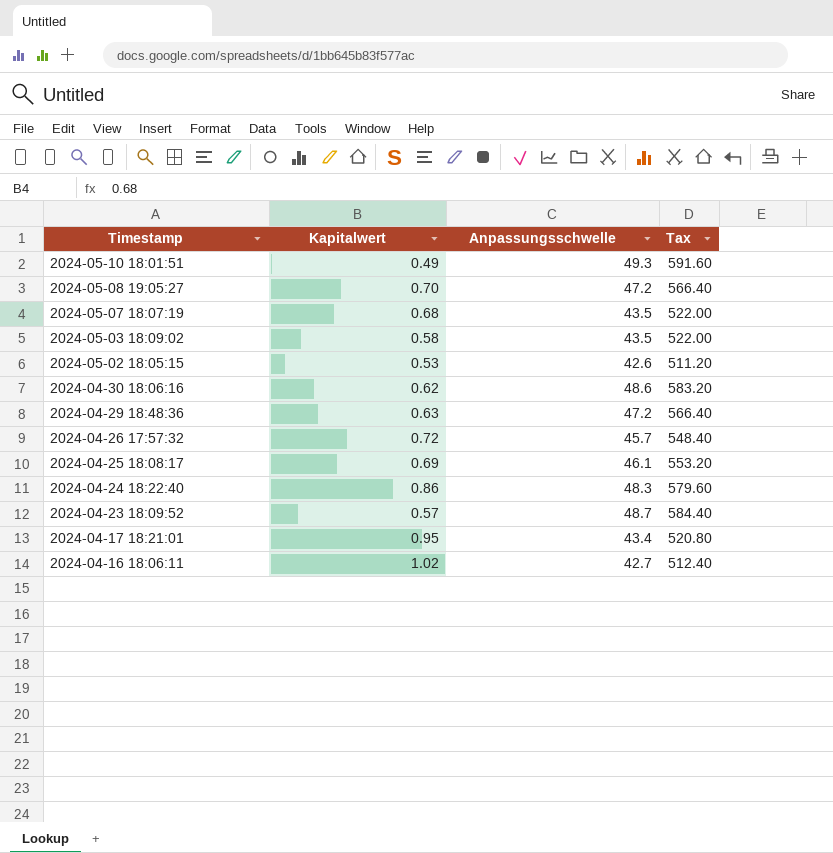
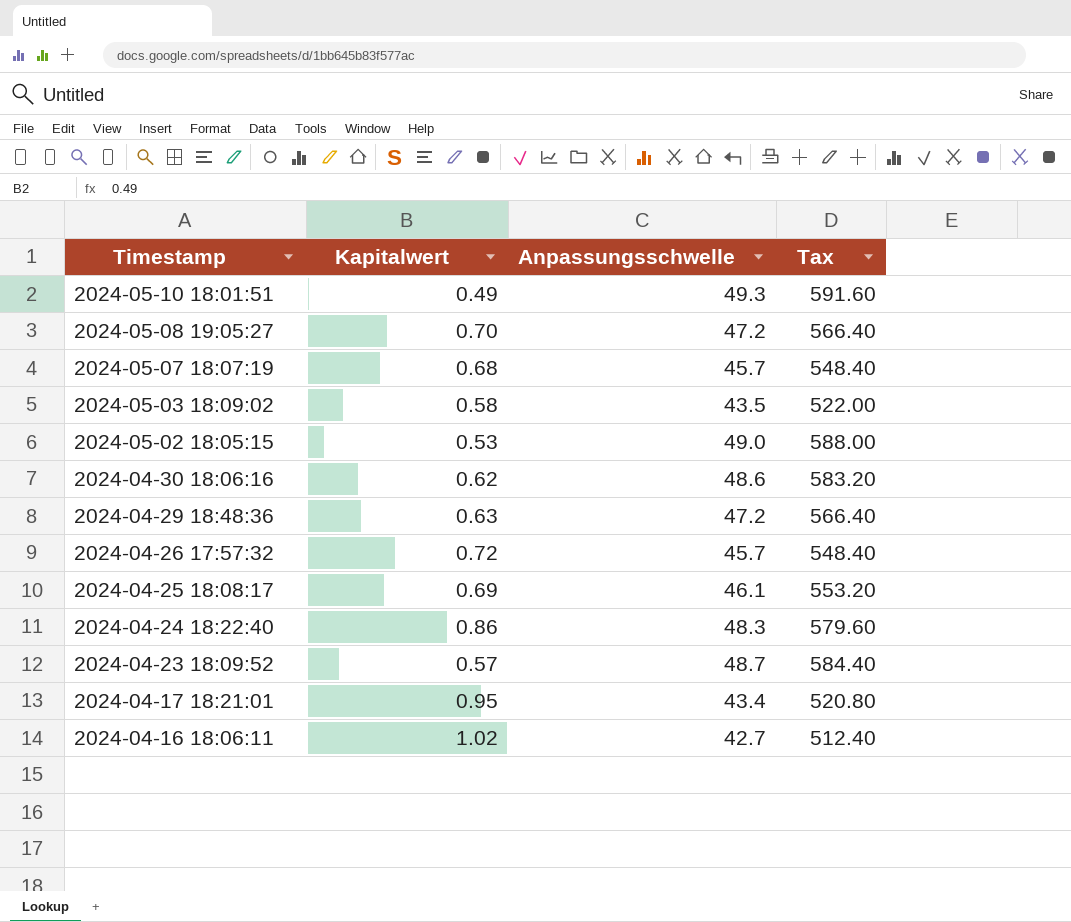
2024-05-07 18:07:19 | Anpassungsschwelle: 43.5 -> 45.7
2024-05-07 18:07:19 | Tax: 522.00 -> 548.40
2024-05-02 18:05:15 | Anpassungsschwelle: 42.6 -> 49.0
2024-05-02 18:05:15 | Tax: 511.20 -> 588.00

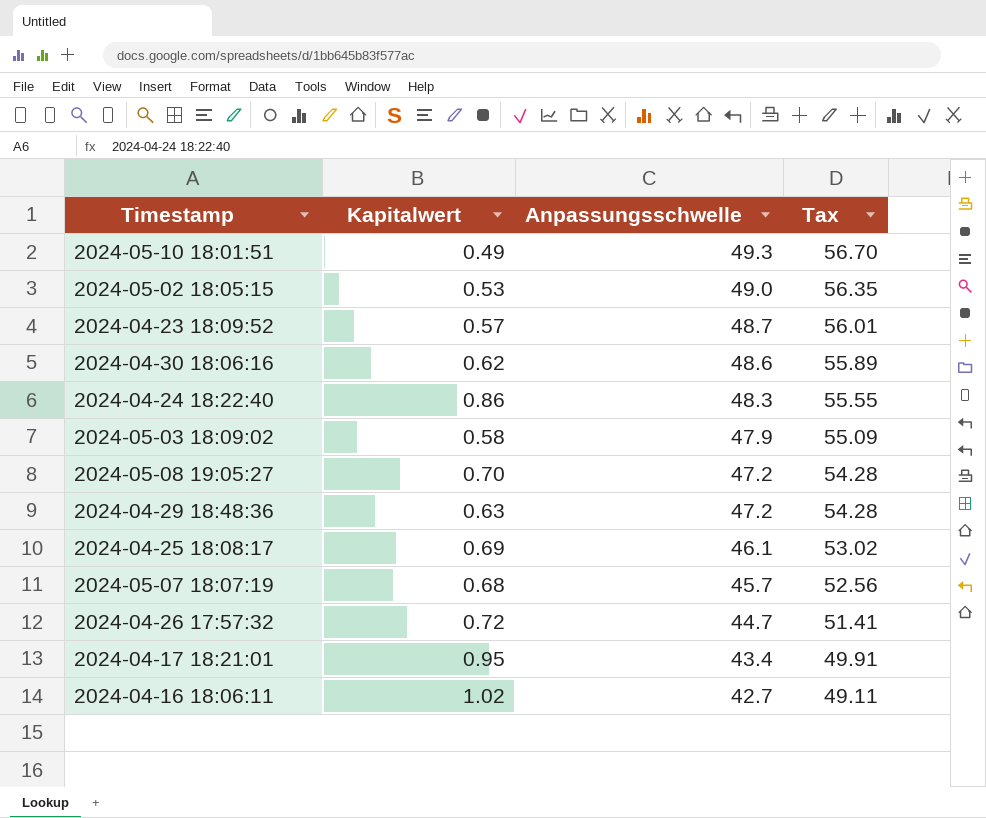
row order: Timestamp descending -> Anpassungsschwelle descending
column Tax | formula: [Anpassungsschwelle] * 12 -> [Anpassungsschwelle] * 1.15
2024-05-03 18:09:02 | Anpassungsschwelle: 43.5 -> 47.9
2024-04-26 17:57:32 | Anpassungsschwelle: 45.7 -> 44.7

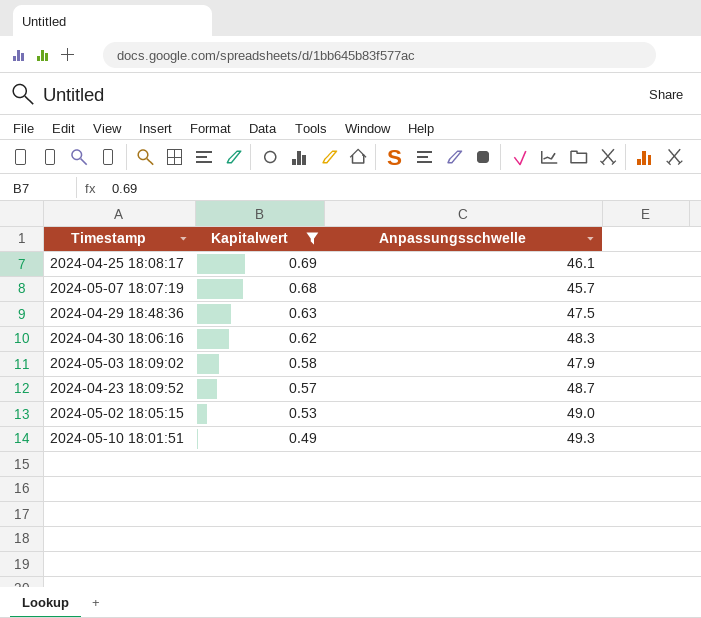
filter: none -> Kapitalwert <= 0.69
row order: Anpassungsschwelle descending -> Kapitalwert descending
column Tax | formula: [Anpassungsschwelle] * 1.15 -> none
2024-04-29 18:48:36 | Anpassungsschwelle: 47.2 -> 47.5
2024-04-30 18:06:16 | Anpassungsschwelle: 48.6 -> 48.3

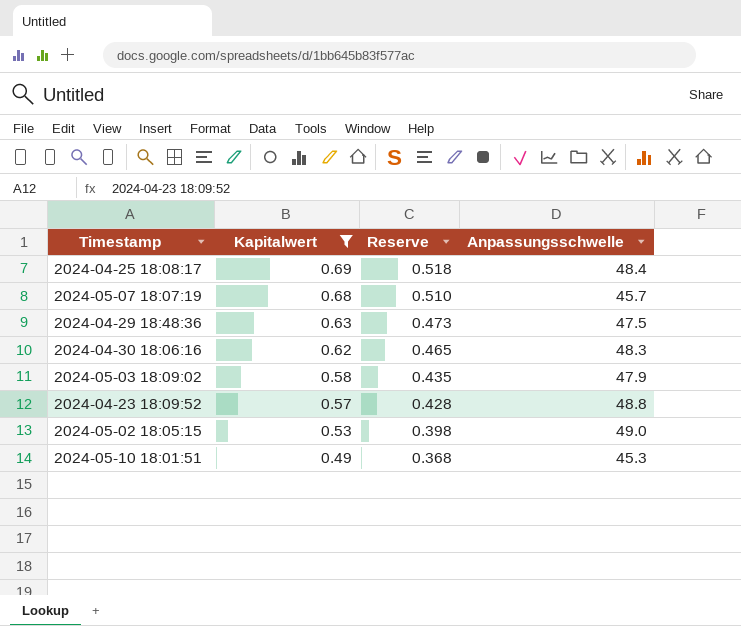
column Reserve | formula: none -> [Kapitalwert] * 0.75
2024-04-25 18:08:17 | Anpassungsschwelle: 46.1 -> 48.4
2024-04-23 18:09:52 | Anpassungsschwelle: 48.7 -> 48.8
2024-05-10 18:01:51 | Anpassungsschwelle: 49.3 -> 45.3

